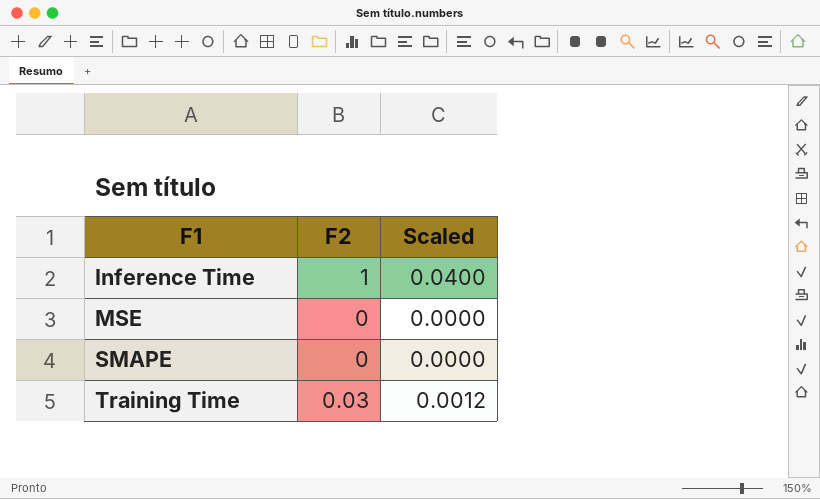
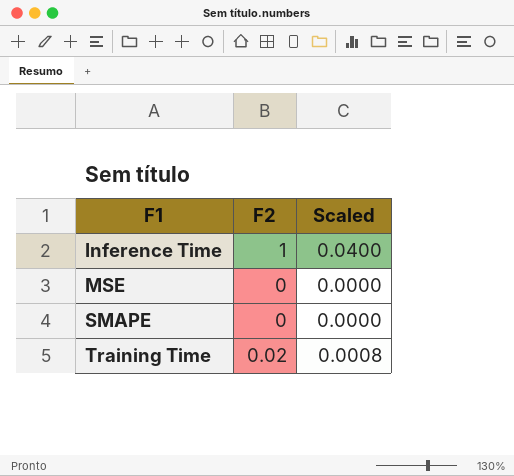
Training Time | F2: 0.03 -> 0.02
Training Time | Scaled: 0.0012 -> 0.0008

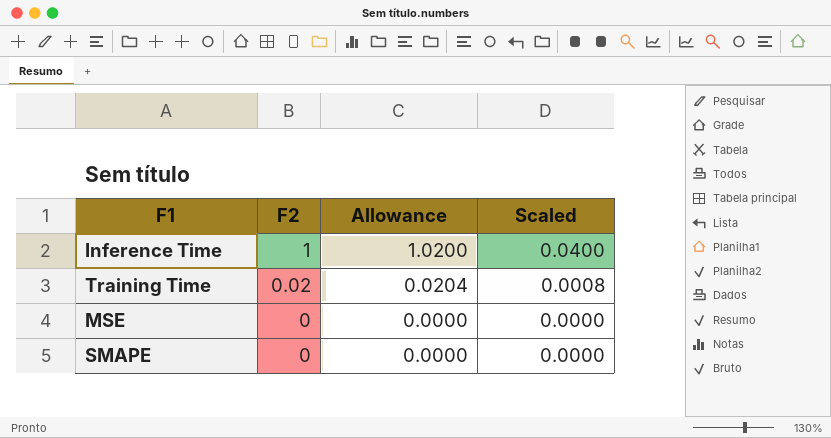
row order: F1 ascending -> F2 descending
column Allowance | formula: none -> [F2] * 1.02

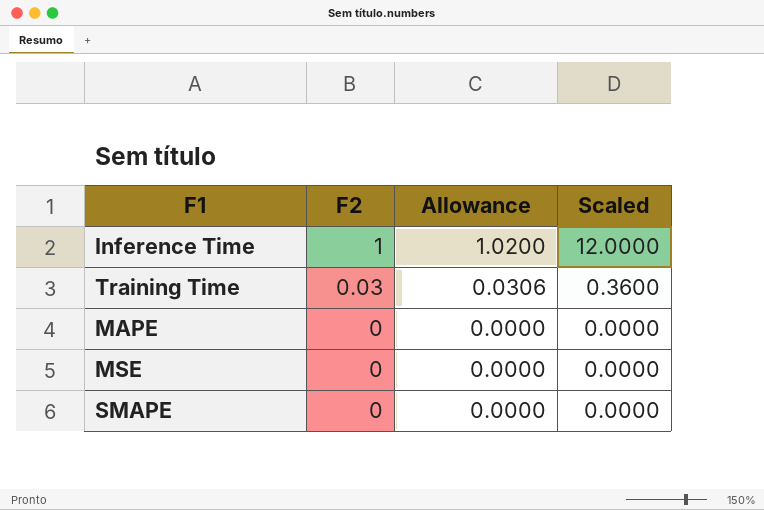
column Scaled | formula: [F2] * 0.04 -> [F2] * 12
Training Time | F2: 0.02 -> 0.03
Training Time | Allowance: 0.0204 -> 0.0306
row MAPE: none -> 0 | 0.0000 | 0.0000

